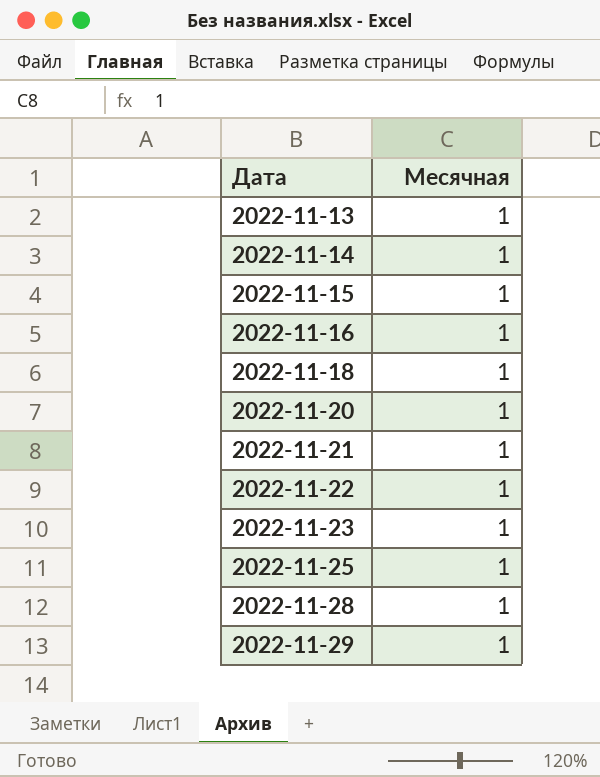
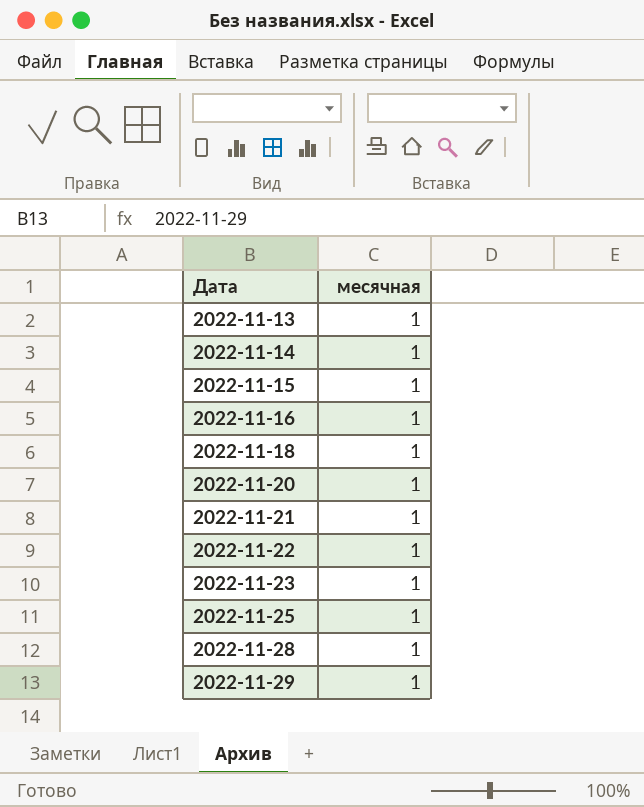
column name: Месячная -> месячная

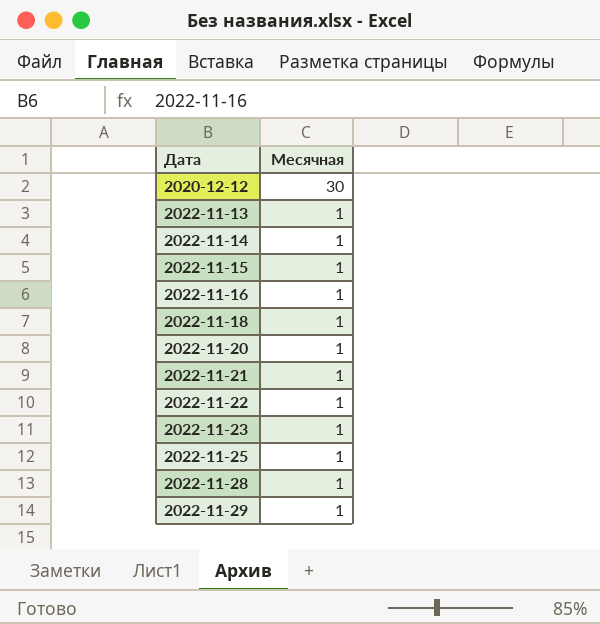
column name: месячная -> Месячная
row 2020-12-12: none -> 30

